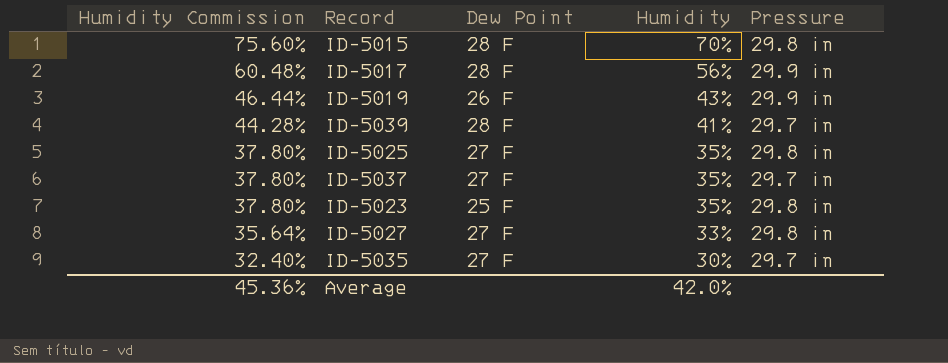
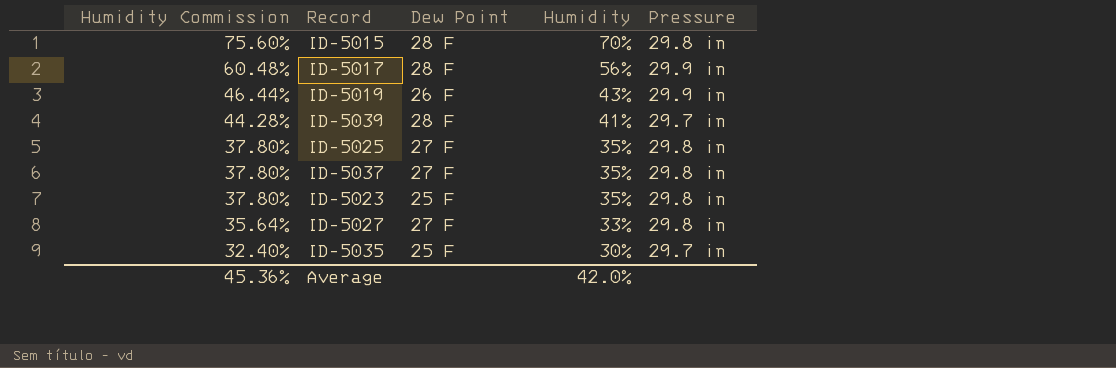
ID-5037 | Pressure: 29.7 in -> 29.8 in
ID-5035 | Dew Point: 27 F -> 25 F

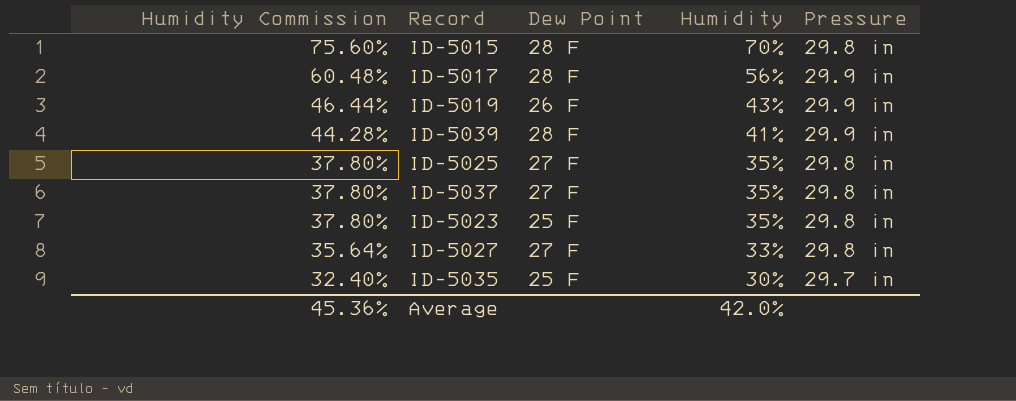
ID-5039 | Pressure: 29.7 in -> 29.9 in

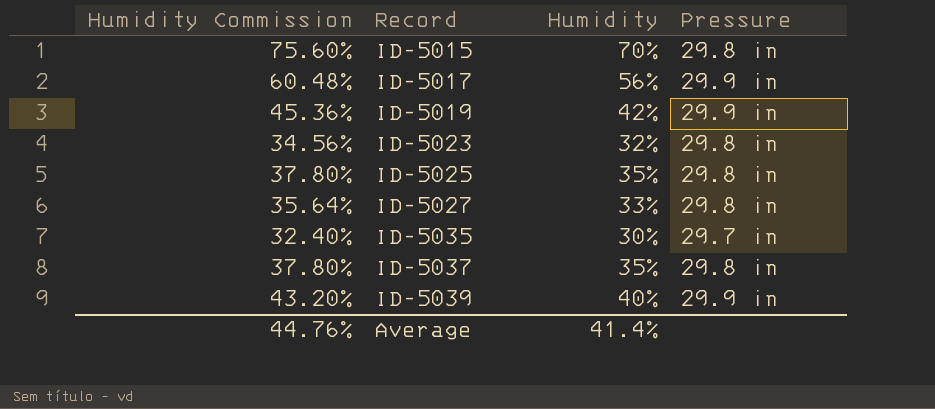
row order: Humidity Commission descending -> Record ascending
column Dew Point | position: 3 -> none
ID-5019 | Humidity Commission: 46.44% -> 45.36%
ID-5019 | Humidity: 43% -> 42%
ID-5023 | Humidity Commission: 37.80% -> 34.56%
ID-5023 | Humidity: 35% -> 32%
ID-5039 | Humidity Commission: 44.28% -> 43.20%
ID-5039 | Humidity: 41% -> 40%
Average | Humidity Commission: 45.36% -> 44.76%
Average | Humidity: 42.0% -> 41.4%

